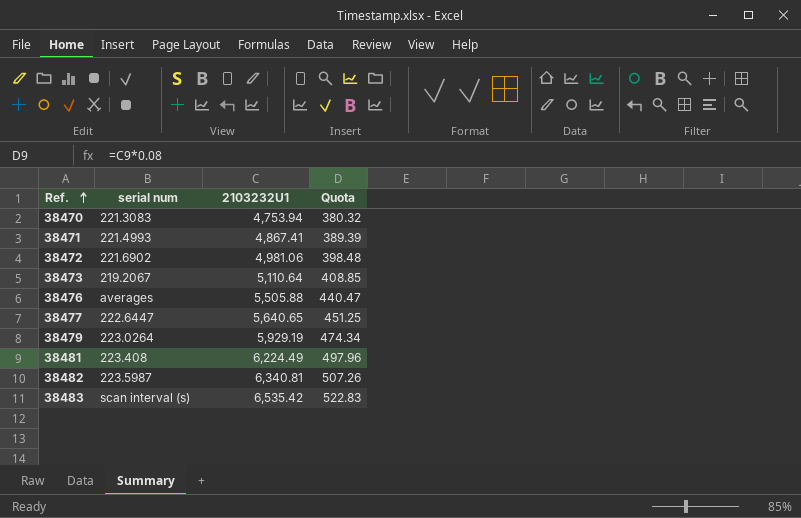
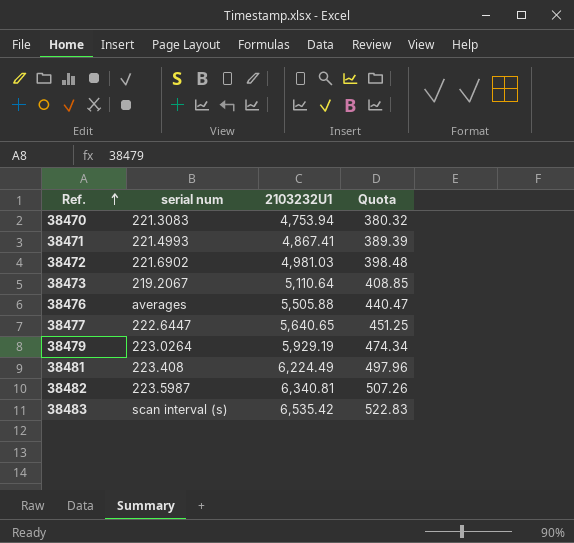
38472 | 2103232U1: 4,981.06 -> 4,981.03

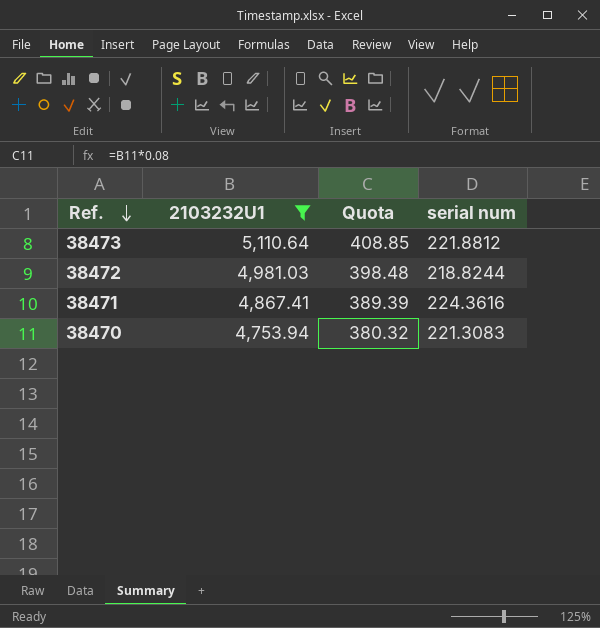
filter: none -> 2103232U1 <= 5,110.64
row order: Ref. ascending -> Ref. descending
column serial num | position: 2 -> 4
38473 | serial num: 219.2067 -> 221.8812
38472 | serial num: 221.6902 -> 218.8244
38471 | serial num: 221.4993 -> 224.3616

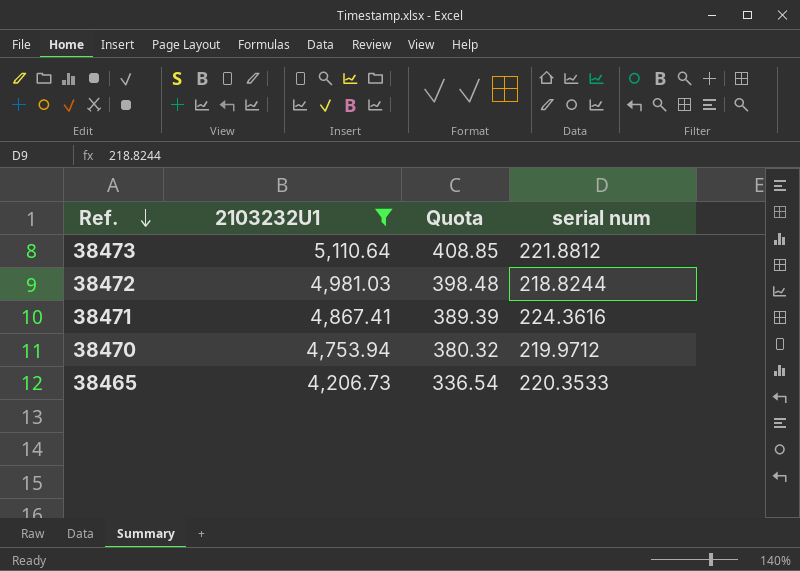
38470 | serial num: 221.3083 -> 219.9712
row 38465: none -> 4,206.73 | 336.54 | 220.3533

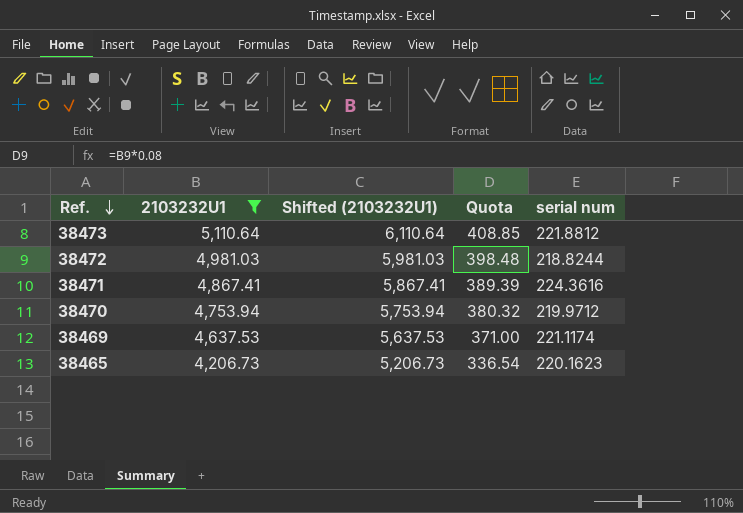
column Shifted (2103232U1) | formula: none -> [2103232U1] + 1000
row 38469: none -> 4,637.53 | 5,637.53 | 371.00 | 221.1174
38465 | serial num: 220.3533 -> 220.1623

